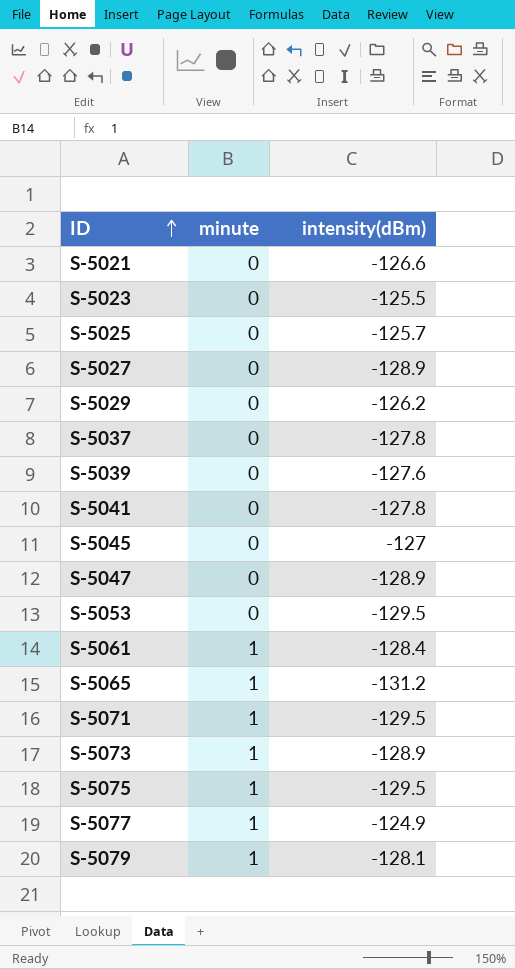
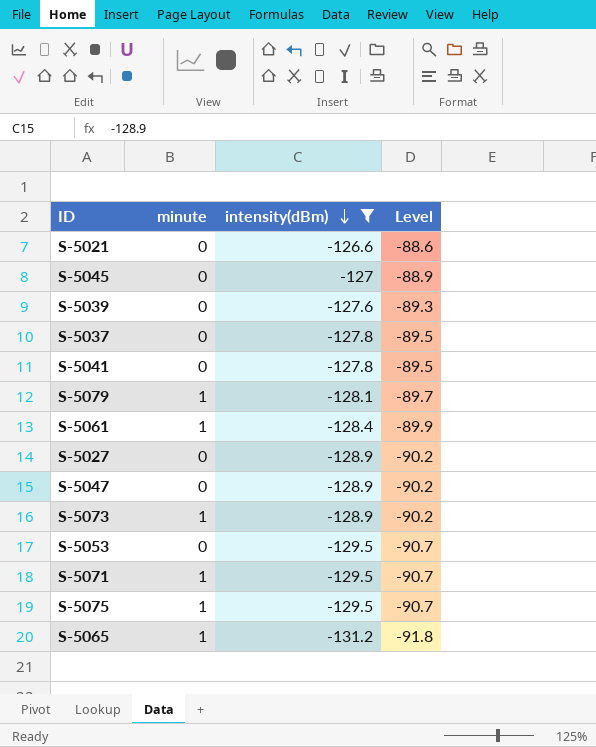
filter: none -> intensity(dBm) <= -126.6
row order: ID ascending -> intensity(dBm) descending
column Level | formula: none -> [intensity(dBm)] * 0.7

